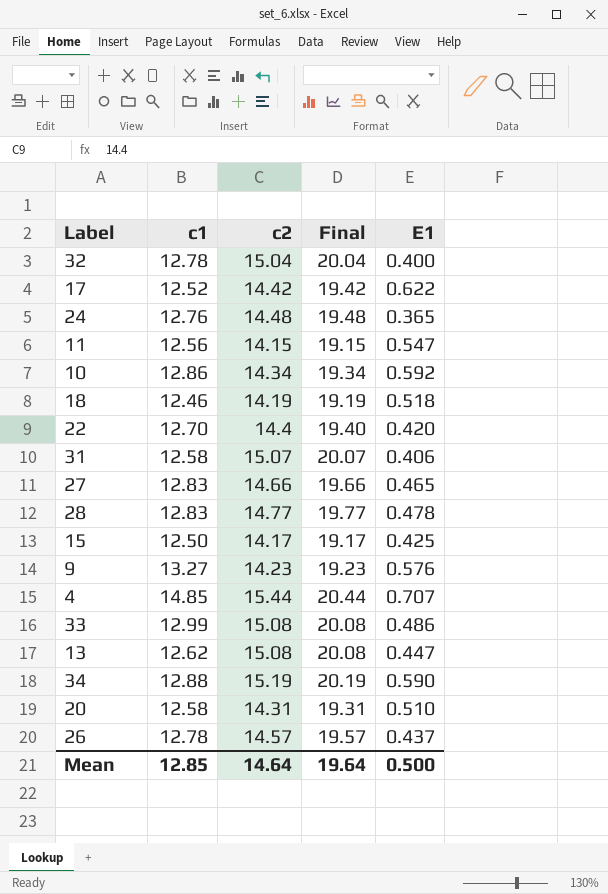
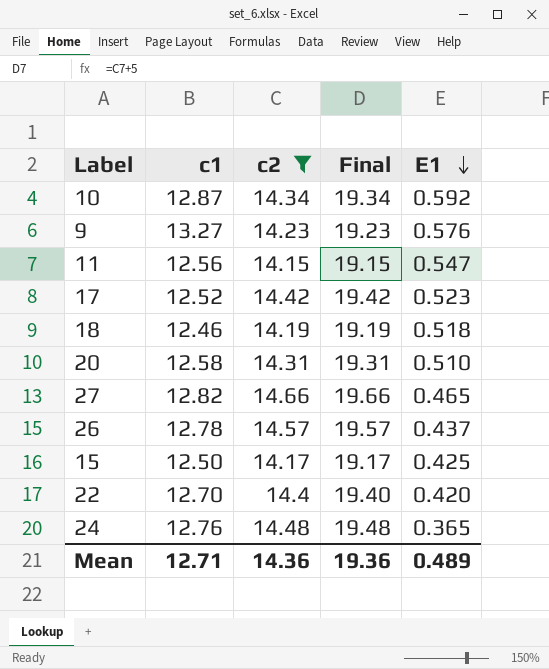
filter: none -> c2 <= 14.66
row order: none -> E1 descending
10 | c1: 12.86 -> 12.87
17 | E1: 0.622 -> 0.523
27 | c1: 12.83 -> 12.82
Mean | c1: 12.85 -> 12.71
Mean | c2: 14.64 -> 14.36
Mean | Final: 19.64 -> 19.36
Mean | E1: 0.500 -> 0.489

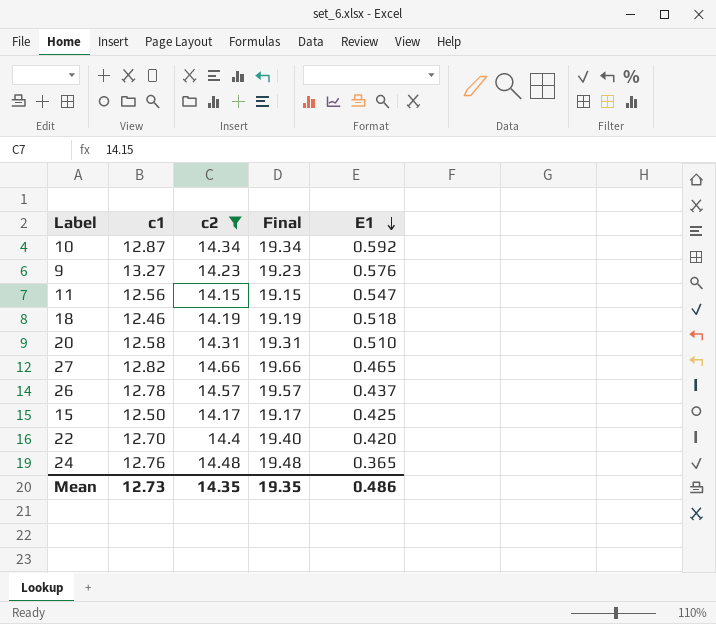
row 17: 12.52 | 14.42 | 19.42 | 0.523 -> none
Mean | c1: 12.71 -> 12.73
Mean | c2: 14.36 -> 14.35
Mean | Final: 19.36 -> 19.35
Mean | E1: 0.489 -> 0.486

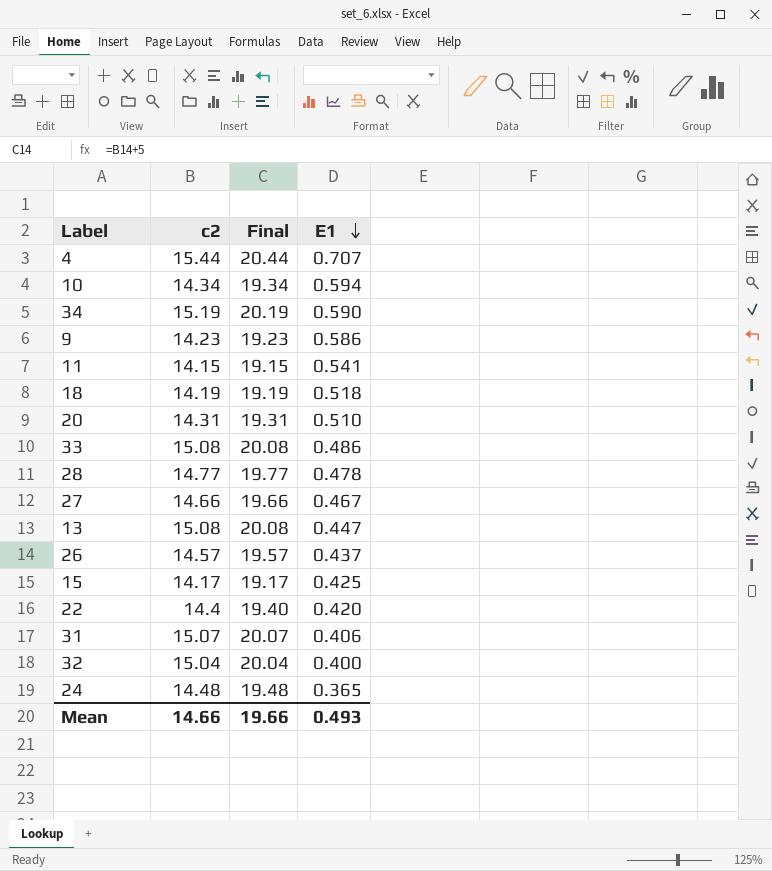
filter: c2 <= 14.66 -> none
column c1 | position: 2 -> none
10 | E1: 0.592 -> 0.594
9 | E1: 0.576 -> 0.586
11 | E1: 0.547 -> 0.541
27 | E1: 0.465 -> 0.467
Mean | c2: 14.35 -> 14.66
Mean | Final: 19.35 -> 19.66
Mean | E1: 0.486 -> 0.493

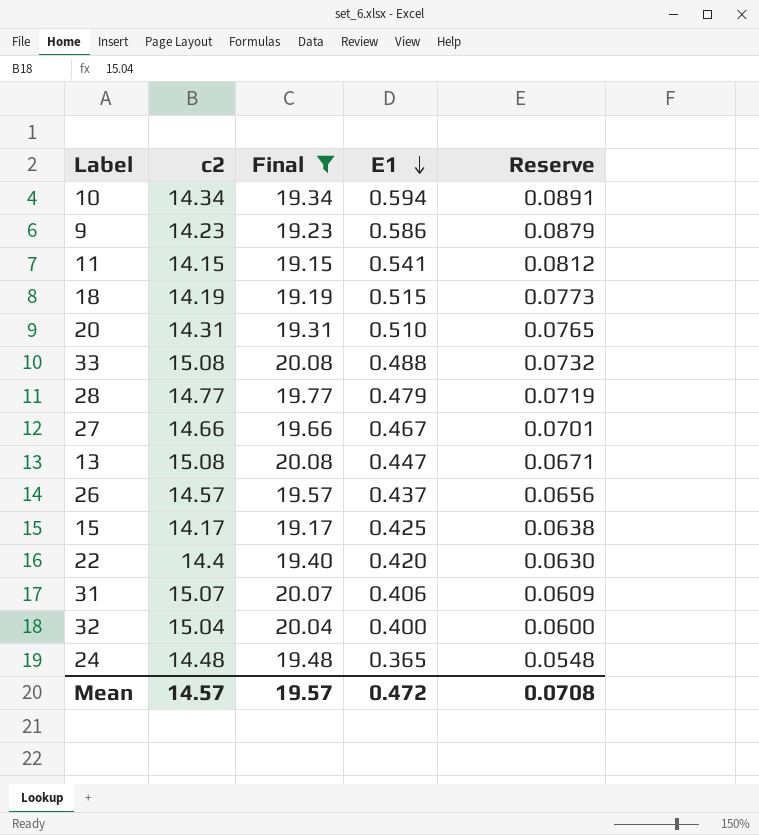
filter: none -> Final <= 20.08
column Reserve | formula: none -> [E1] * 0.15
18 | E1: 0.518 -> 0.515
33 | E1: 0.486 -> 0.488
28 | E1: 0.478 -> 0.479
Mean | c2: 14.66 -> 14.57
Mean | Final: 19.66 -> 19.57
Mean | E1: 0.493 -> 0.472

